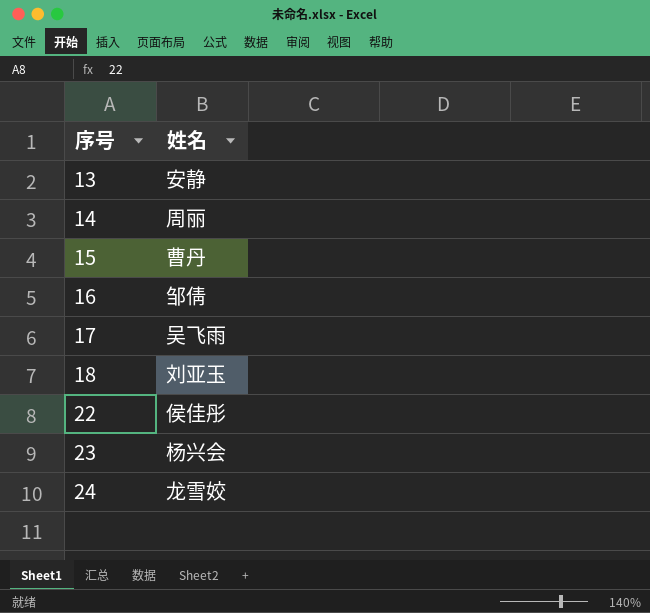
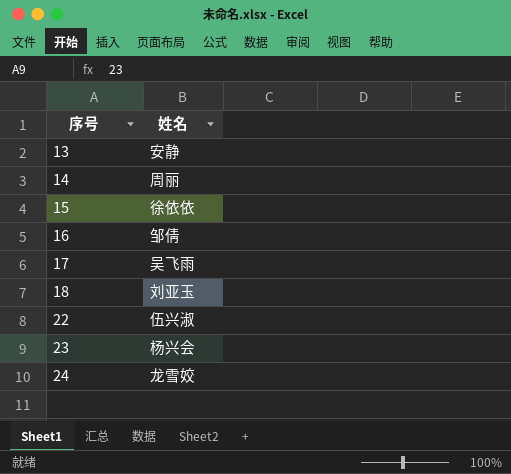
15 | 姓名: 曹丹 -> 徐依依
22 | 姓名: 侯佳彤 -> 伍兴淑

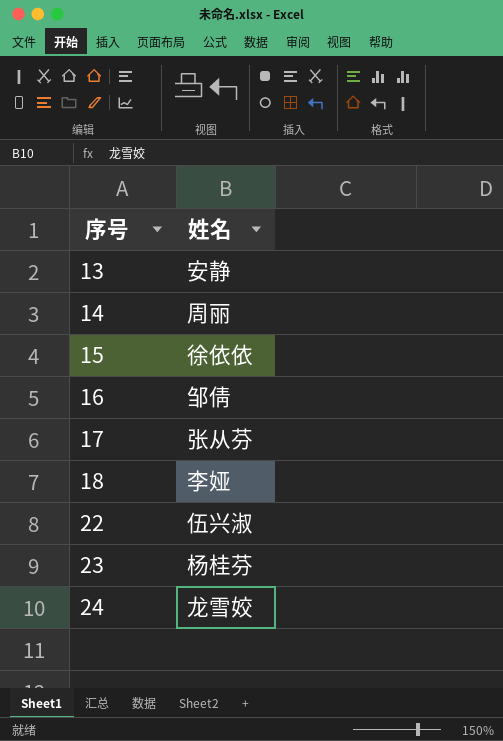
17 | 姓名: 吴飞雨 -> 张从芬
18 | 姓名: 刘亚玉 -> 李娅
23 | 姓名: 杨兴会 -> 杨桂芬

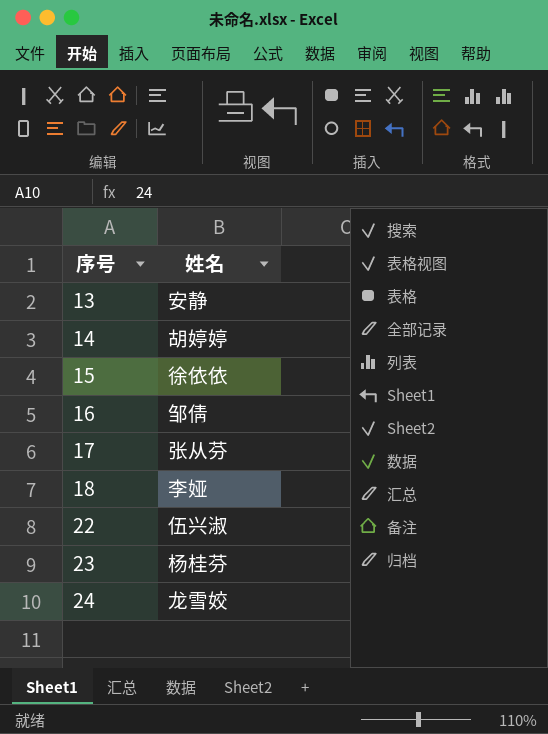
14 | 姓名: 周丽 -> 胡婷婷

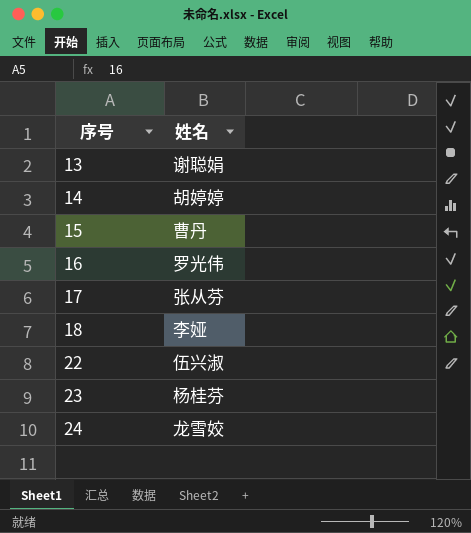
13 | 姓名: 安静 -> 谢聪娟
15 | 姓名: 徐依依 -> 曹丹
16 | 姓名: 邹倩 -> 罗光伟

